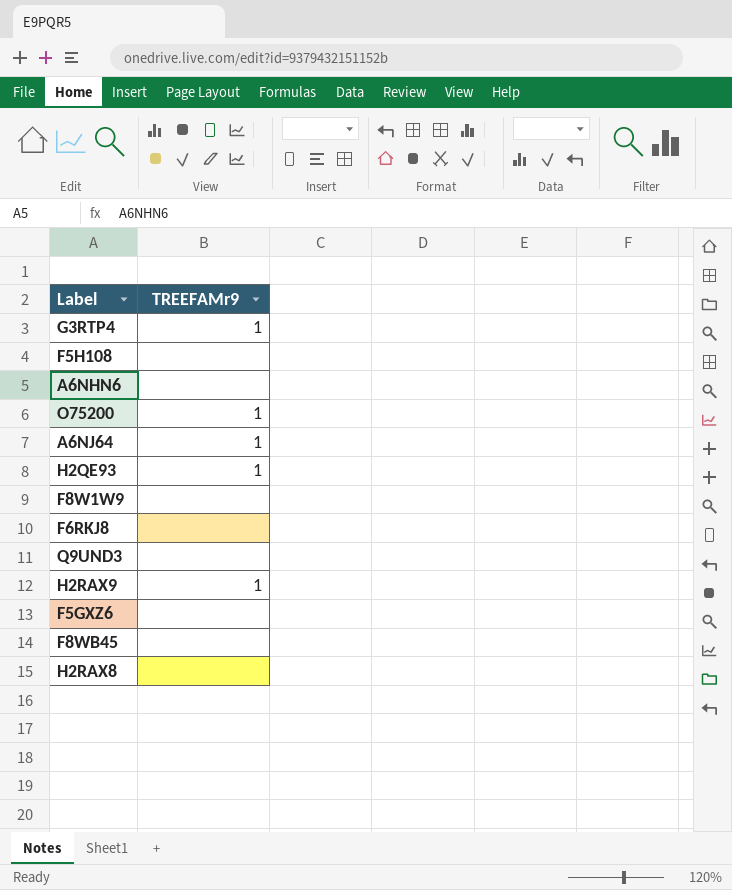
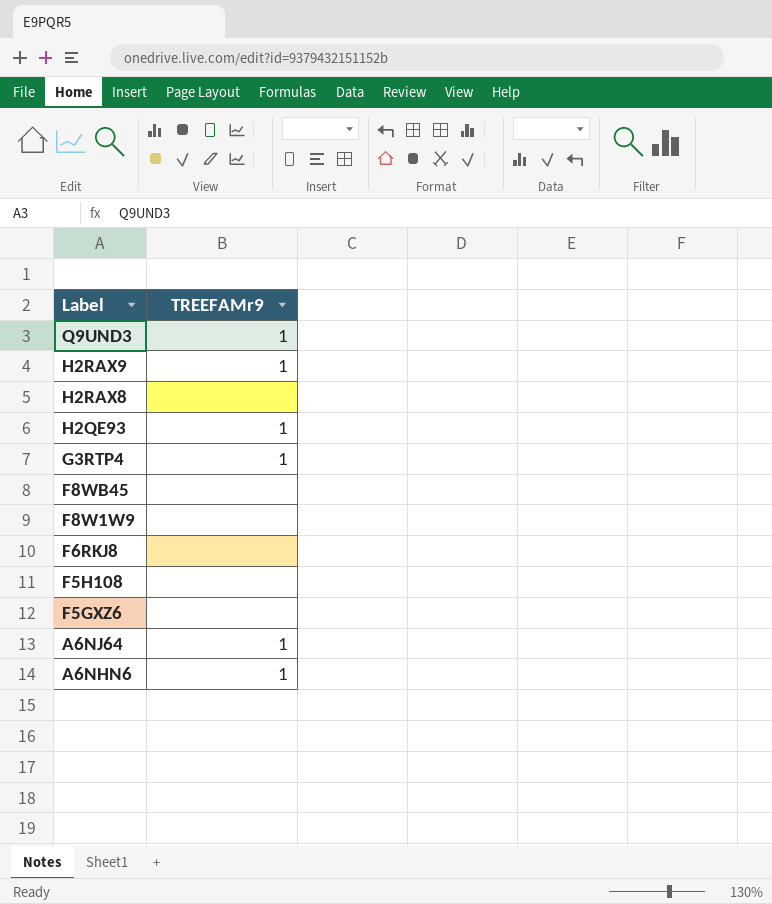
row order: none -> Label descending
row O75200: 1 -> none
Q9UND3 | TREEFAMr9: none -> 1
A6NHN6 | TREEFAMr9: none -> 1

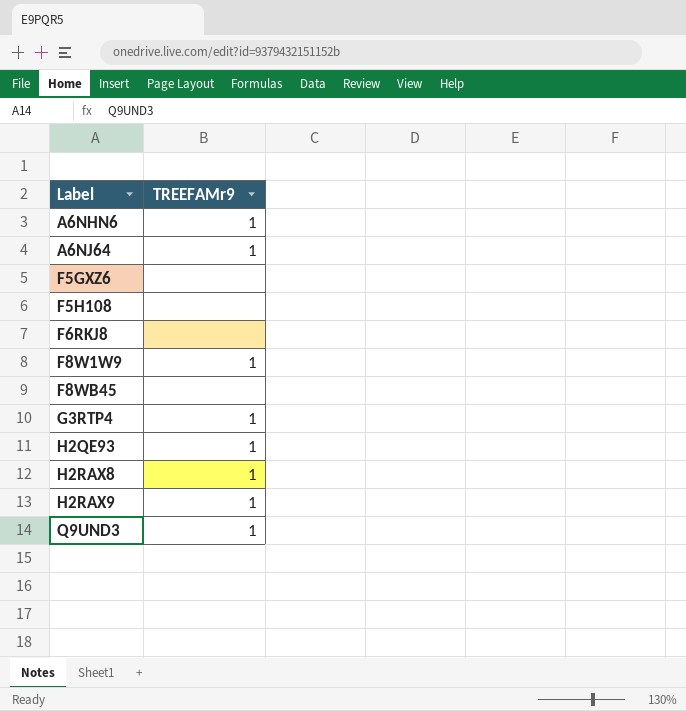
row order: Label descending -> Label ascending
F8W1W9 | TREEFAMr9: none -> 1
H2RAX8 | TREEFAMr9: none -> 1

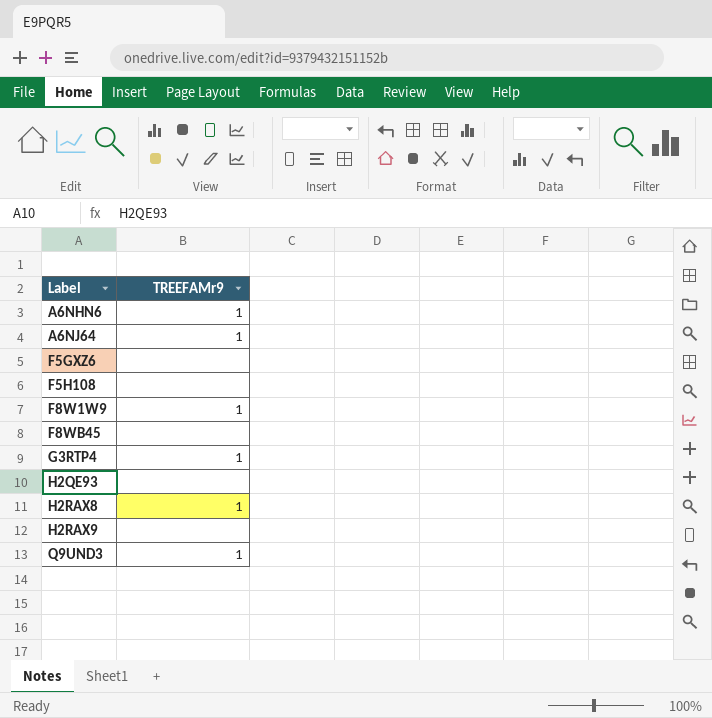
row F6RKJ8: none -> none
H2QE93 | TREEFAMr9: 1 -> none
H2RAX9 | TREEFAMr9: 1 -> none

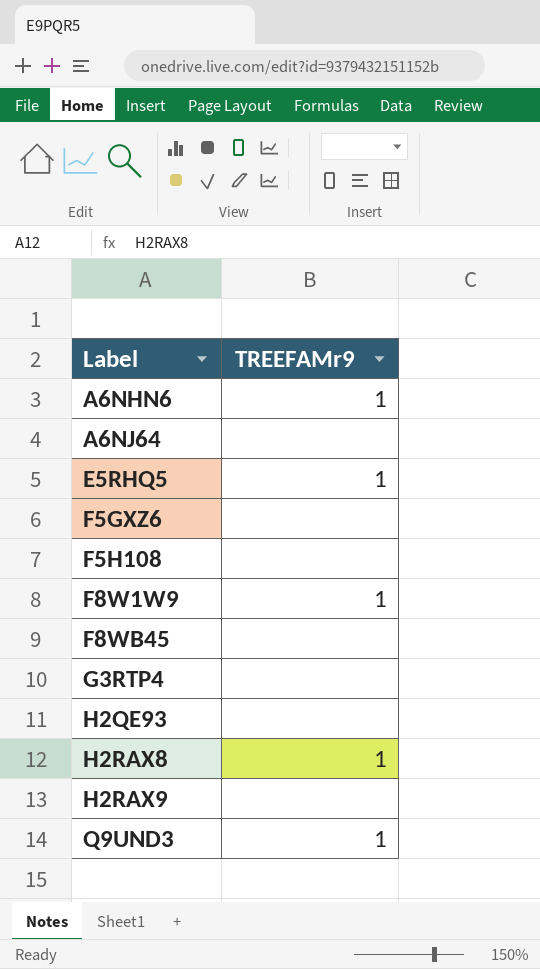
A6NJ64 | TREEFAMr9: 1 -> none
row E5RHQ5: none -> 1
G3RTP4 | TREEFAMr9: 1 -> none

